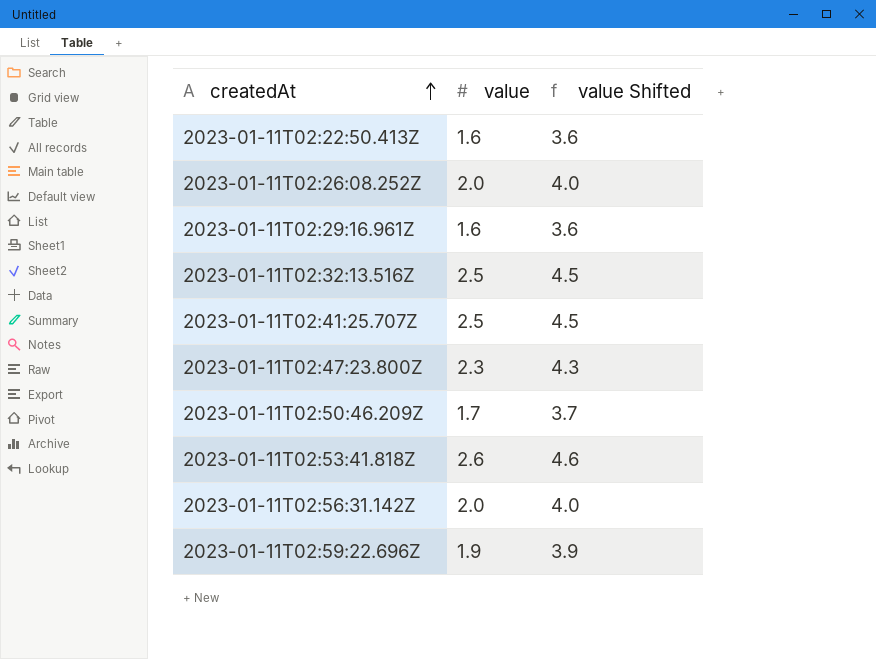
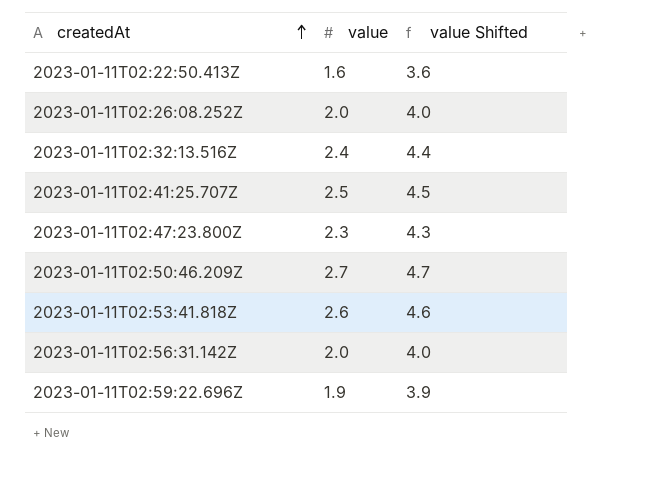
row 2023-01-11T02:29:16.961Z: 1.6 | 3.6 -> none
2023-01-11T02:32:13.516Z | value: 2.5 -> 2.4
2023-01-11T02:32:13.516Z | value Shifted: 4.5 -> 4.4
2023-01-11T02:50:46.209Z | value: 1.7 -> 2.7
2023-01-11T02:50:46.209Z | value Shifted: 3.7 -> 4.7

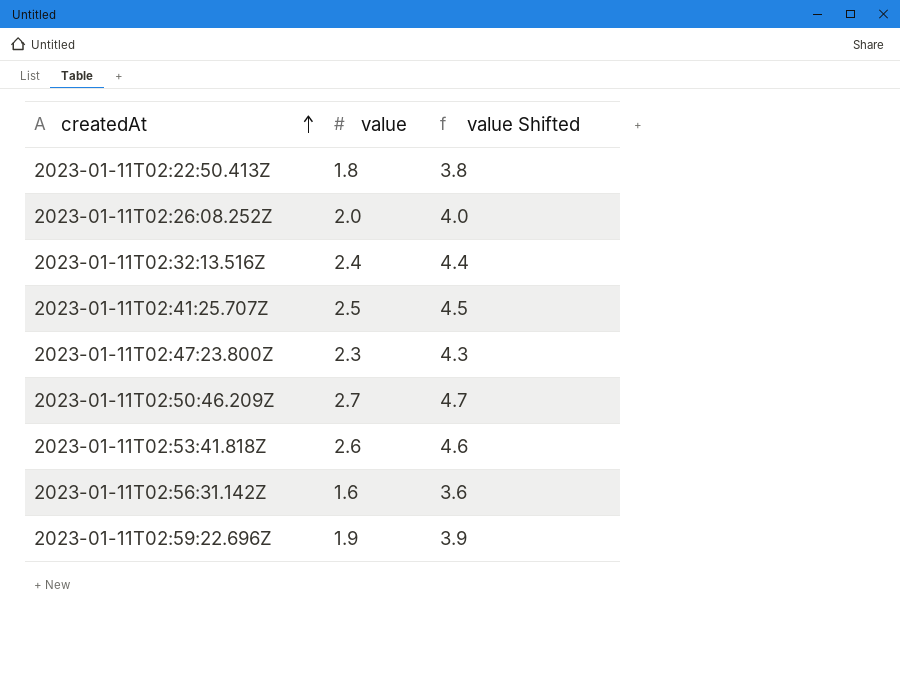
2023-01-11T02:22:50.413Z | value: 1.6 -> 1.8
2023-01-11T02:22:50.413Z | value Shifted: 3.6 -> 3.8
2023-01-11T02:56:31.142Z | value: 2.0 -> 1.6
2023-01-11T02:56:31.142Z | value Shifted: 4.0 -> 3.6

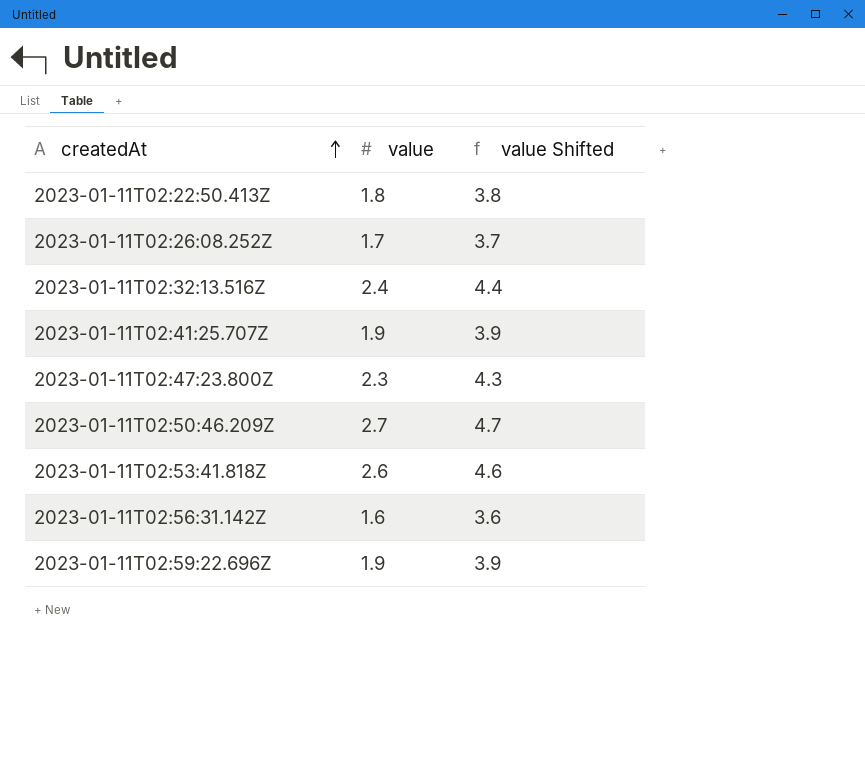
2023-01-11T02:26:08.252Z | value: 2.0 -> 1.7
2023-01-11T02:26:08.252Z | value Shifted: 4.0 -> 3.7
2023-01-11T02:41:25.707Z | value: 2.5 -> 1.9
2023-01-11T02:41:25.707Z | value Shifted: 4.5 -> 3.9

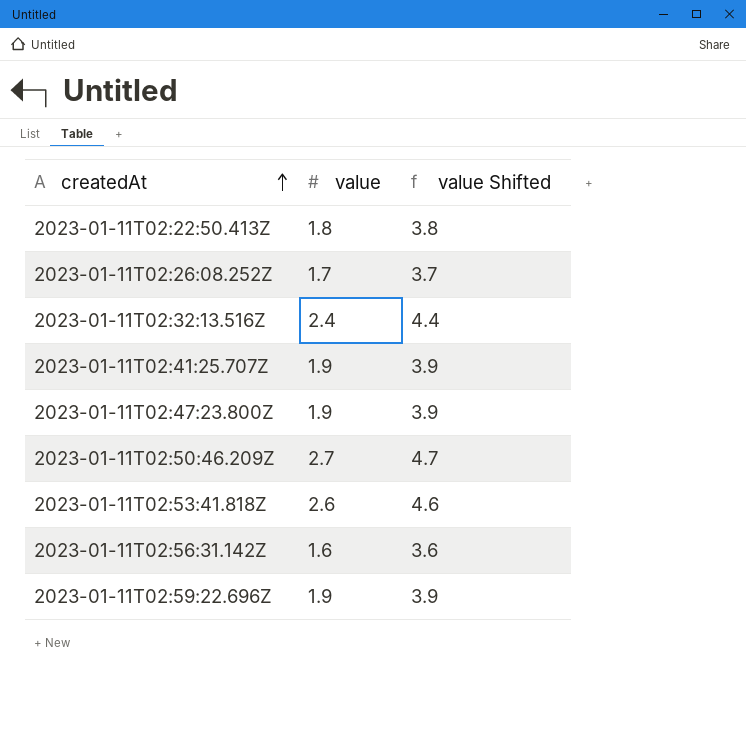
2023-01-11T02:47:23.800Z | value: 2.3 -> 1.9
2023-01-11T02:47:23.800Z | value Shifted: 4.3 -> 3.9

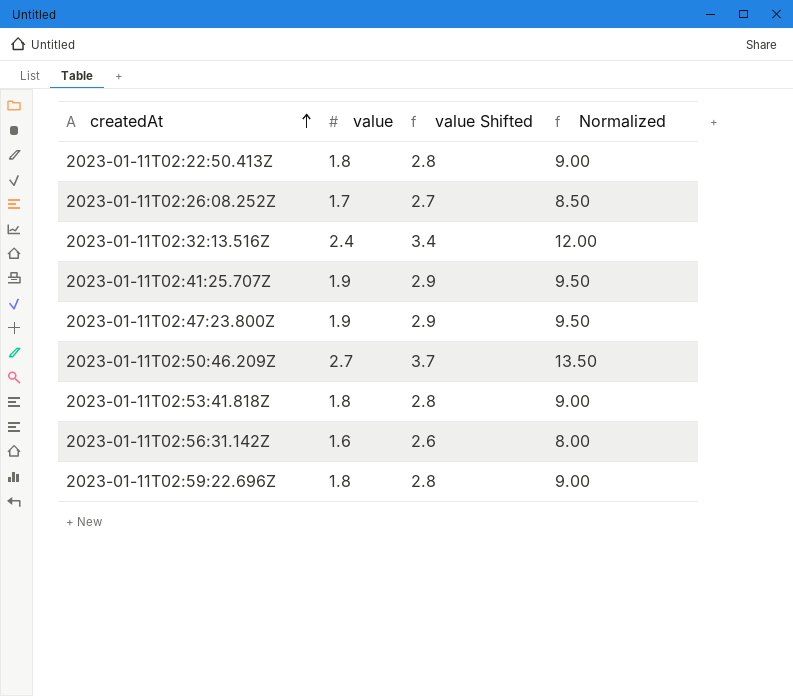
column value Shifted | formula: [value] + 2 -> [value] + 1
column Normalized | formula: none -> [value] * 5
2023-01-11T02:53:41.818Z | value: 2.6 -> 1.8
2023-01-11T02:59:22.696Z | value: 1.9 -> 1.8

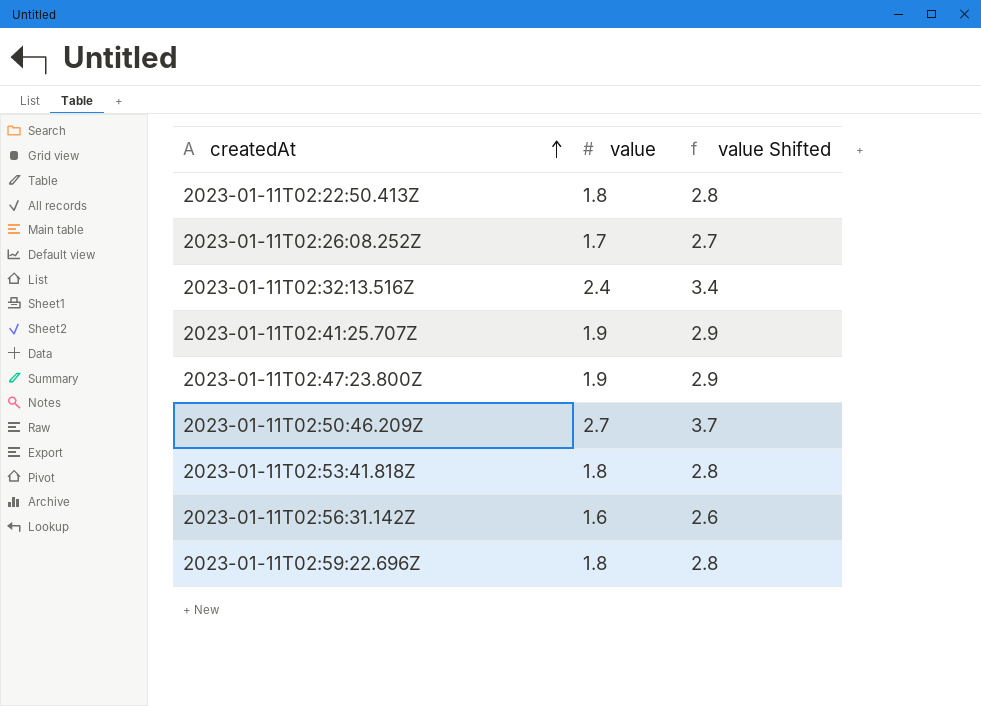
column Normalized | formula: [value] * 5 -> none

